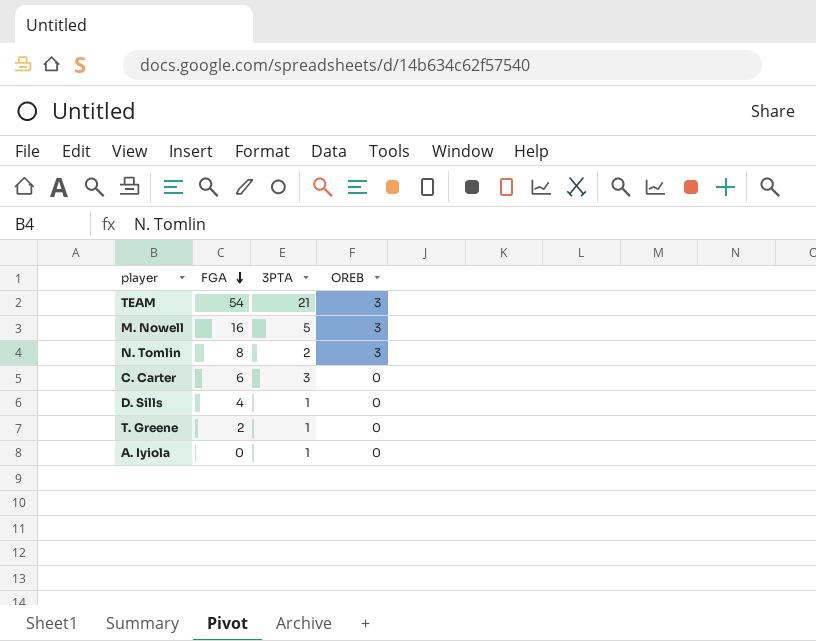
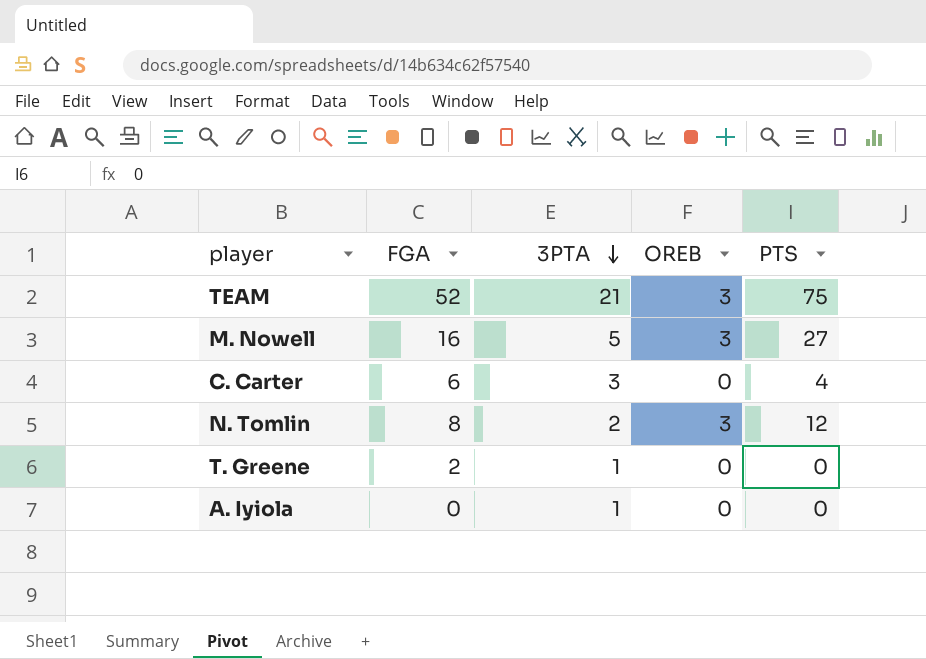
row order: FGA descending -> 3PTA descending
column PTS | position: none -> 5
row D. Sills: 4 | 1 | 0 -> none
TEAM | FGA: 54 -> 52

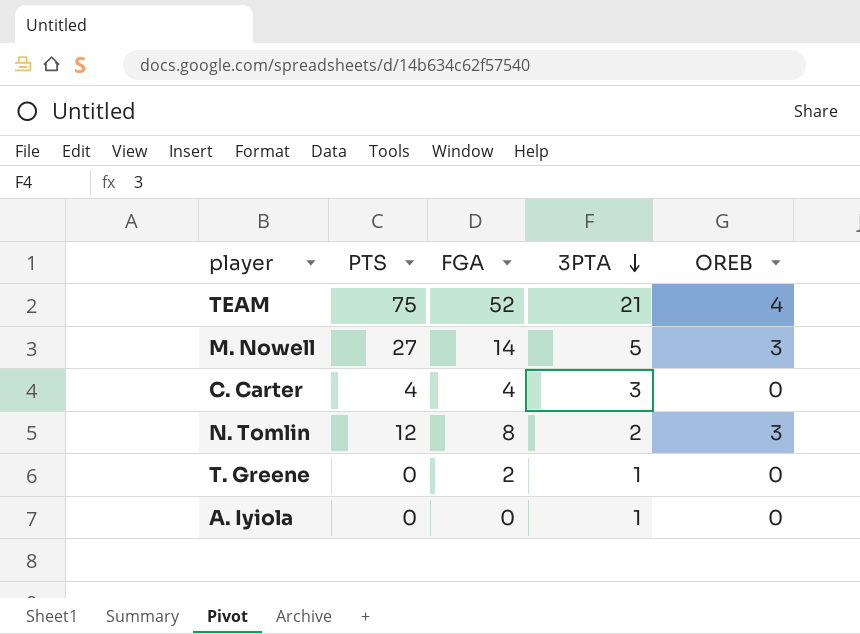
column PTS | position: 5 -> 2
TEAM | OREB: 3 -> 4
M. Nowell | FGA: 16 -> 14
C. Carter | FGA: 6 -> 4

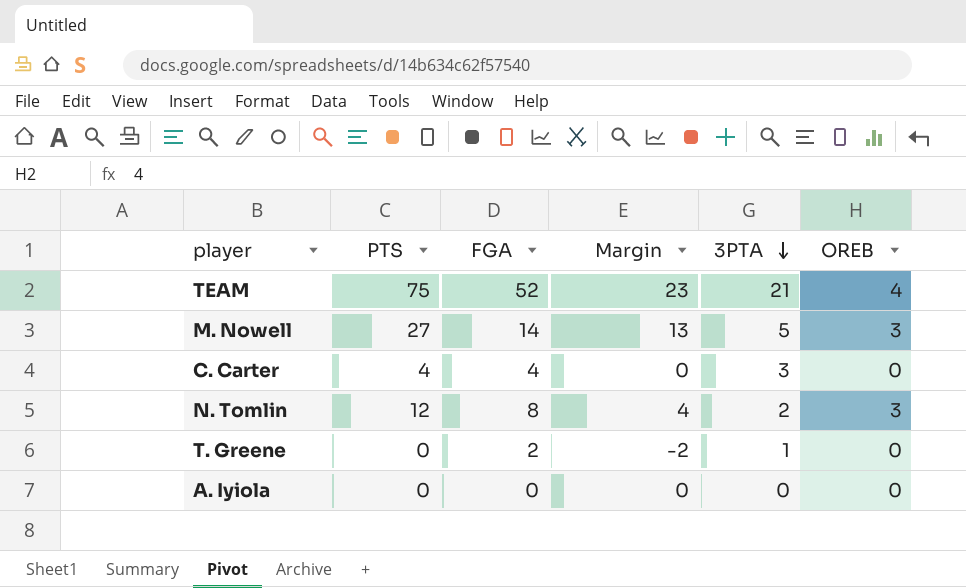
column Margin | formula: none -> [PTS] - [FGA]
A. Iyiola | 3PTA: 1 -> 0

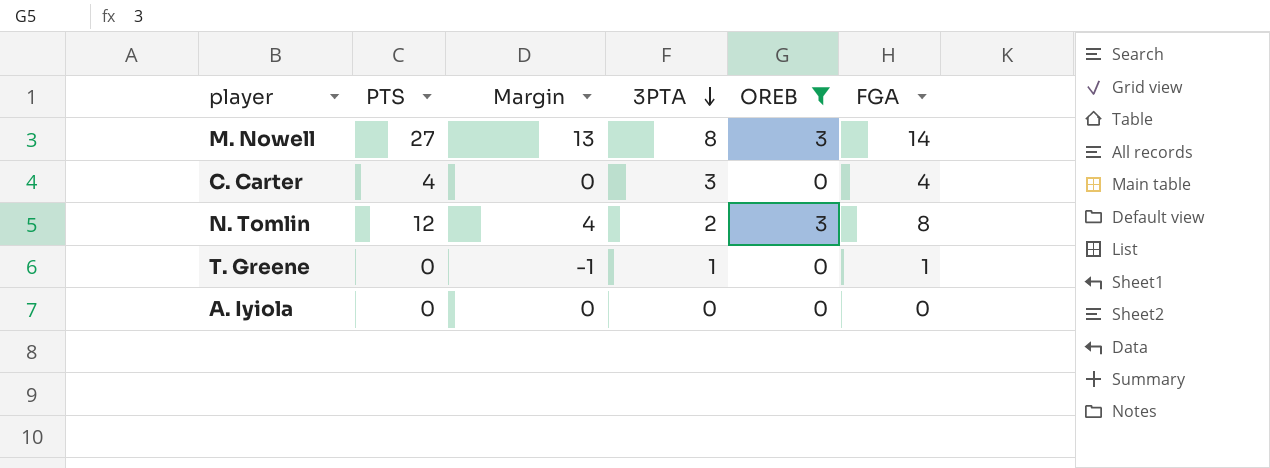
filter: none -> OREB != 4
column FGA | position: 3 -> 6
M. Nowell | 3PTA: 5 -> 8
T. Greene | Margin: -2 -> -1
T. Greene | FGA: 2 -> 1

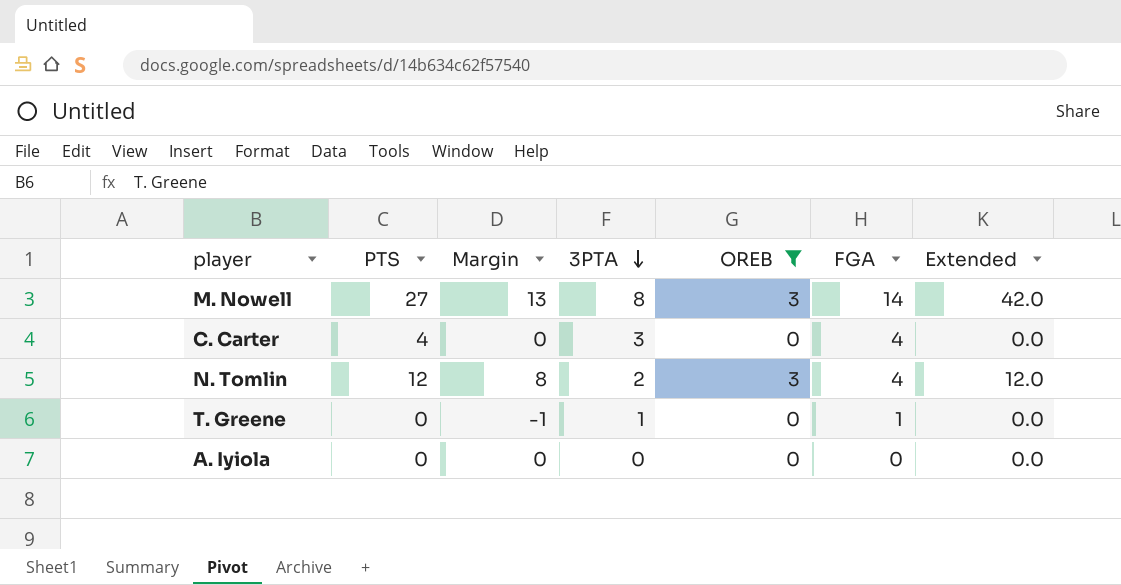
column Extended | formula: none -> [OREB] * [FGA]
N. Tomlin | Margin: 4 -> 8
N. Tomlin | FGA: 8 -> 4

